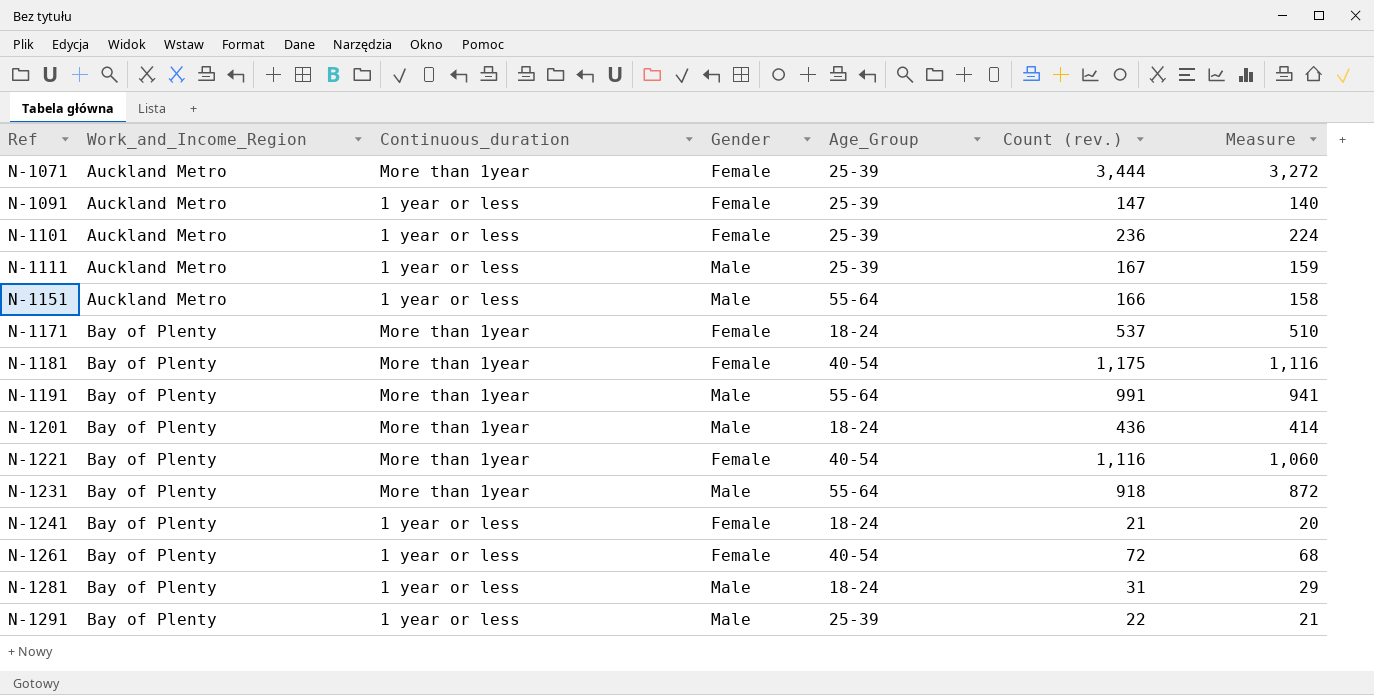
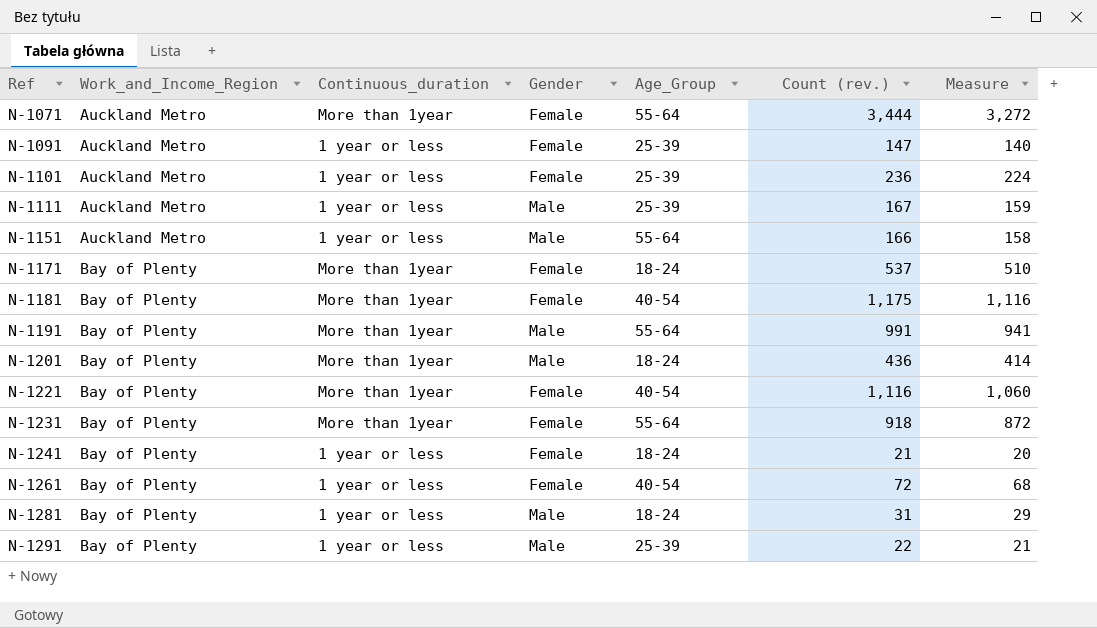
N-1071 | Age_Group: 25-39 -> 55-64
N-1231 | Gender: Male -> Female

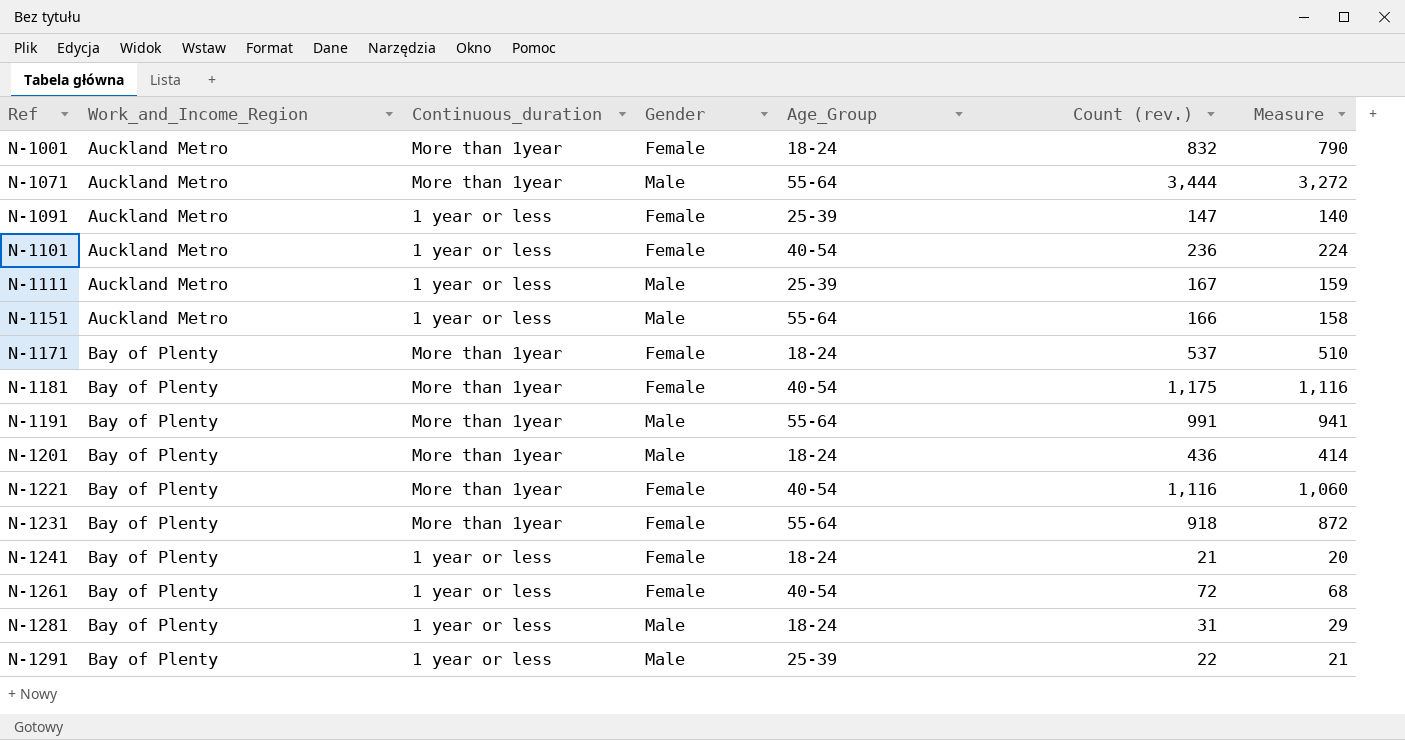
row N-1001: none -> Auckland Metro | More than 1year | Female | 18-24 | 832 | 790
N-1071 | Gender: Female -> Male
N-1101 | Age_Group: 25-39 -> 40-54

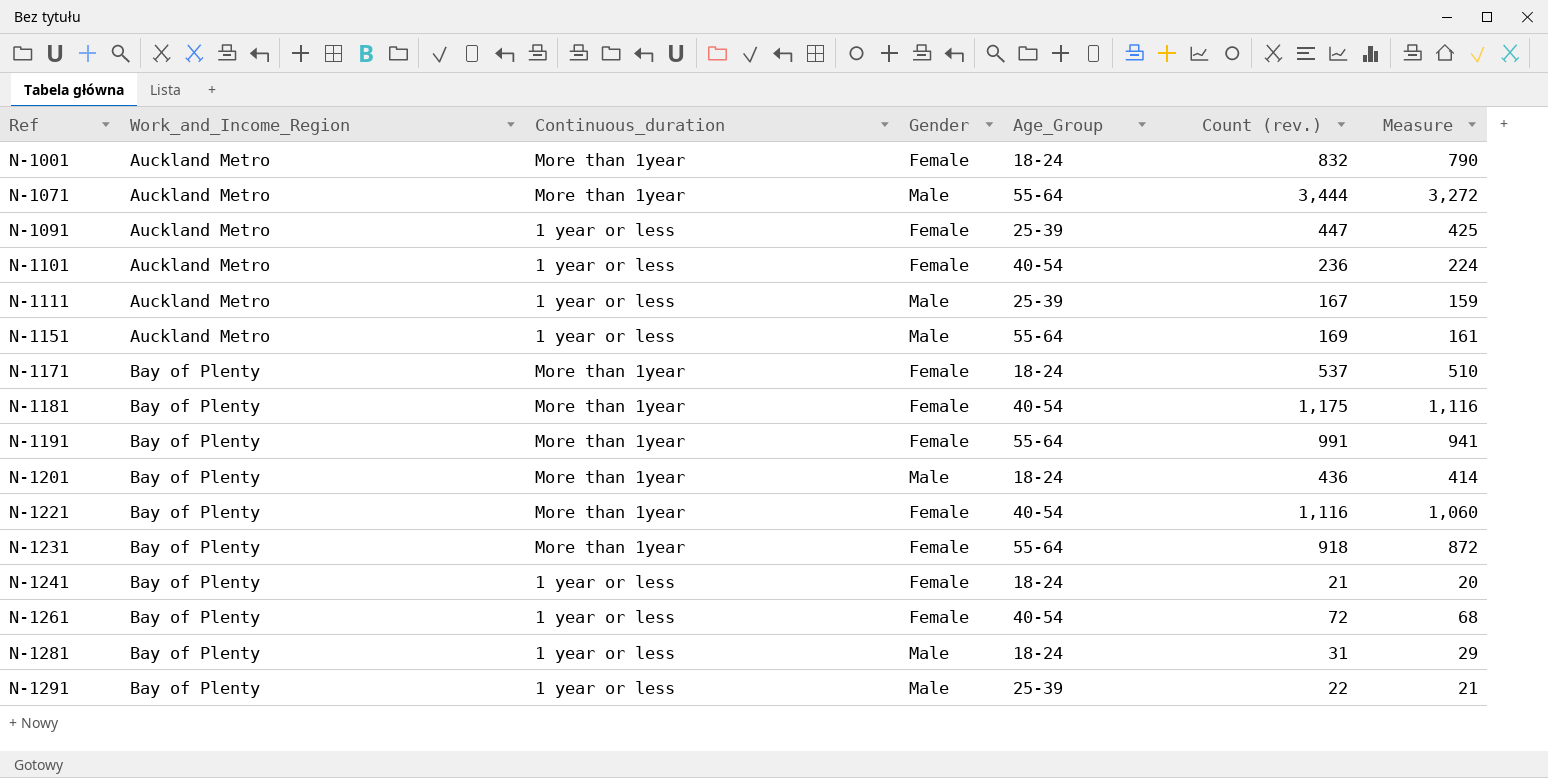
N-1091 | Count (rev.): 147 -> 447
N-1091 | Measure: 140 -> 425
N-1151 | Count (rev.): 166 -> 169
N-1151 | Measure: 158 -> 161
N-1191 | Gender: Male -> Female

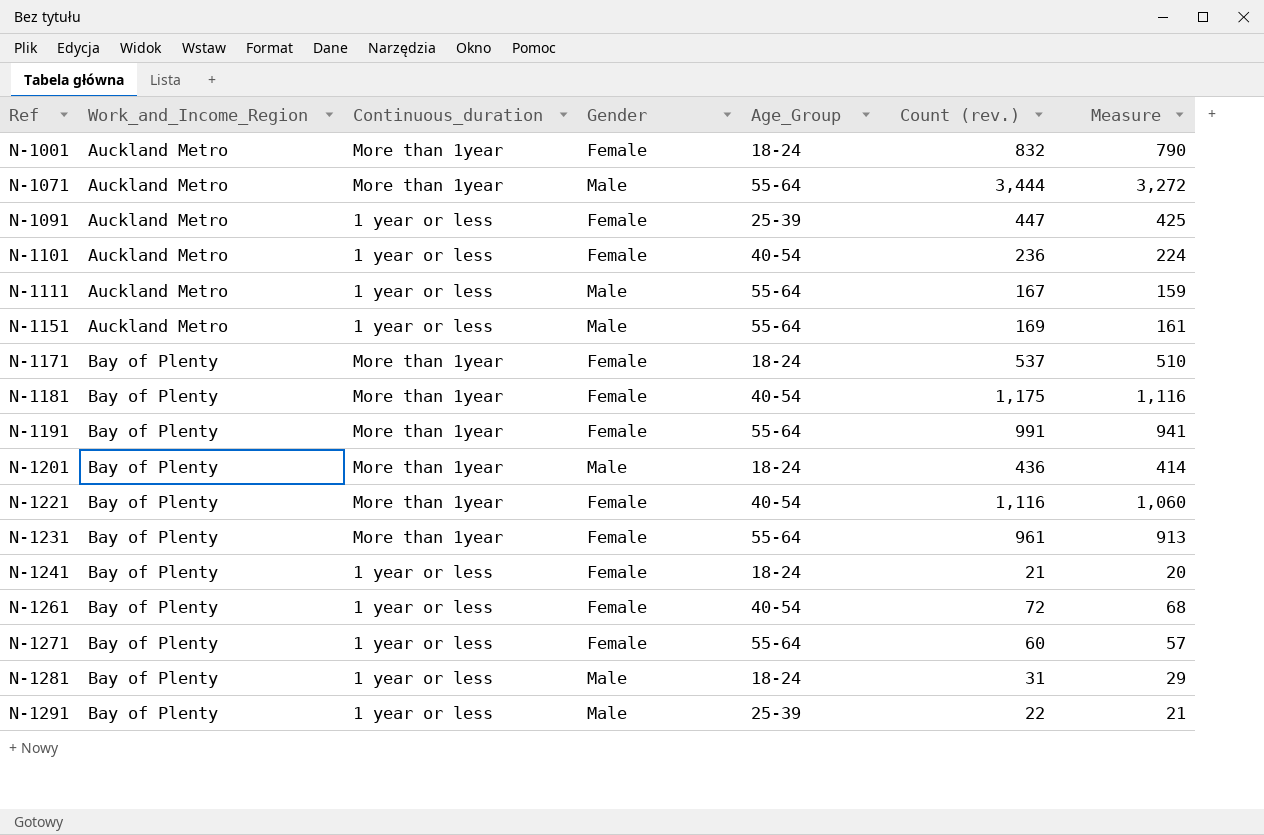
N-1111 | Age_Group: 25-39 -> 55-64
N-1231 | Count (rev.): 918 -> 961
N-1231 | Measure: 872 -> 913
row N-1271: none -> Bay of Plenty | 1 year or less | Female | 55-64 | 60 | 57

